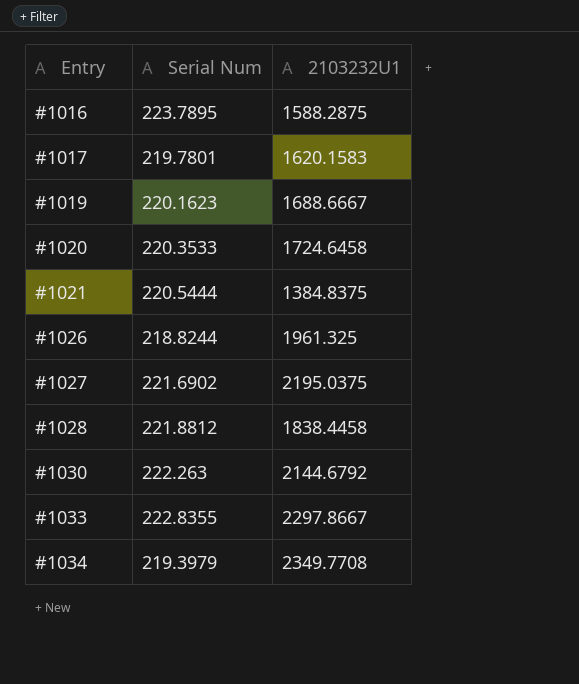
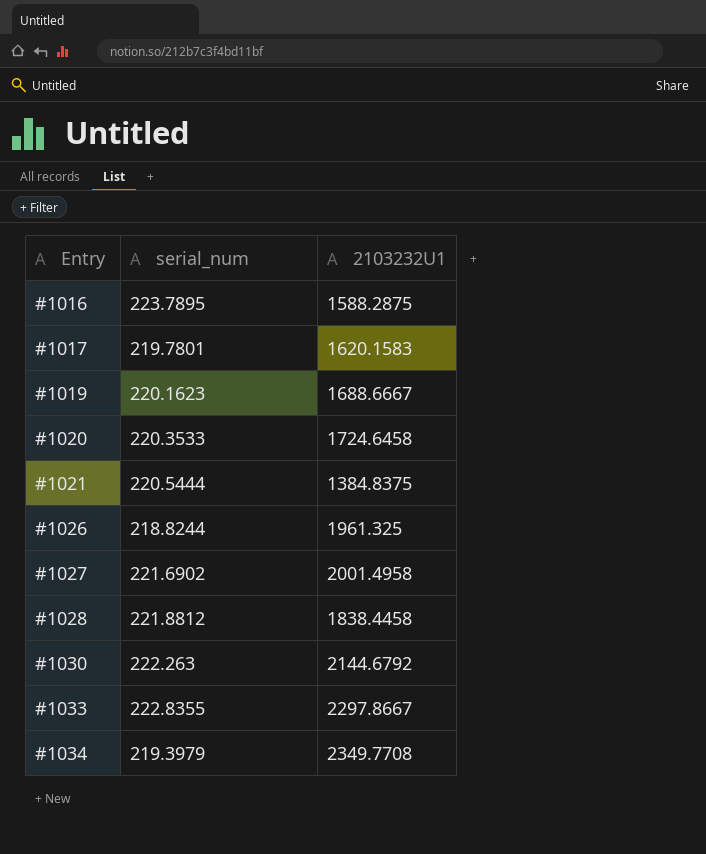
column name: Serial Num -> serial_num
#1027 | 2103232U1: 2195.0375 -> 2001.4958

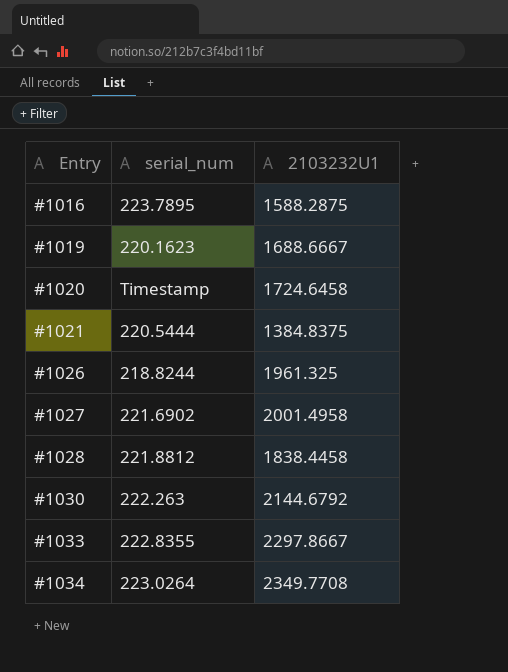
row #1017: 219.7801 | 1620.1583 -> none
#1020 | serial_num: 220.3533 -> Timestamp
#1034 | serial_num: 219.3979 -> 223.0264

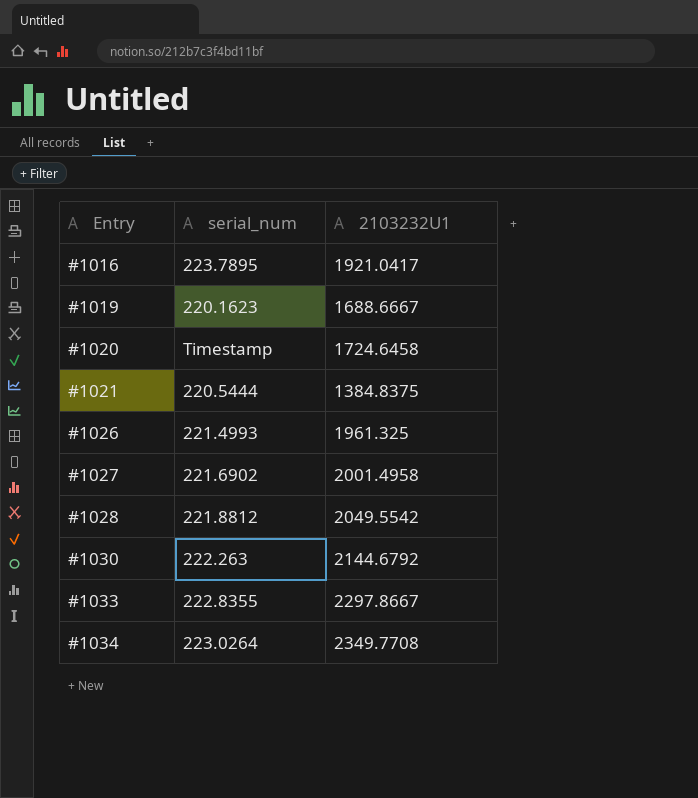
#1016 | 2103232U1: 1588.2875 -> 1921.0417
#1026 | serial_num: 218.8244 -> 221.4993
#1028 | 2103232U1: 1838.4458 -> 2049.5542

